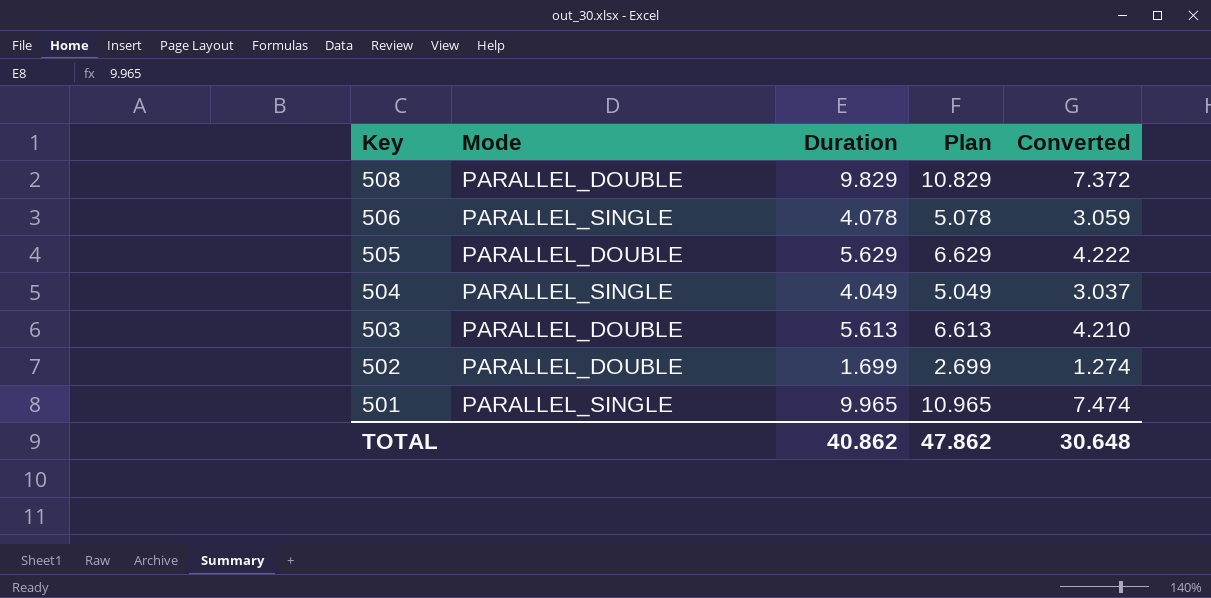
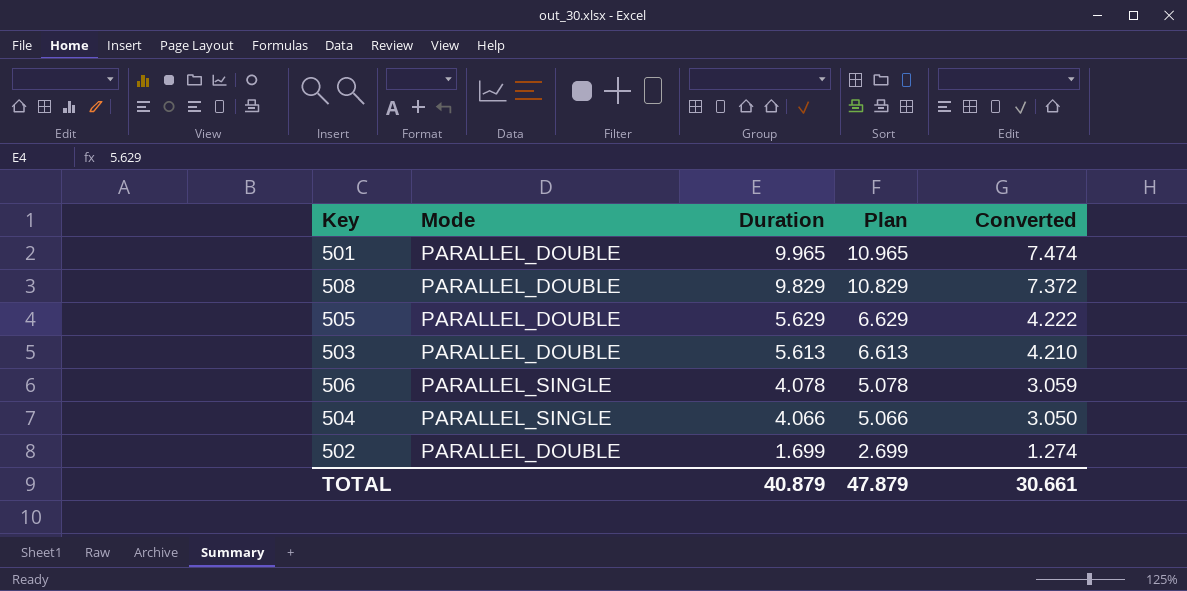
row order: Key descending -> Duration descending
501 | Mode: PARALLEL_SINGLE -> PARALLEL_DOUBLE
504 | Duration: 4.049 -> 4.066
504 | Plan: 5.049 -> 5.066
504 | Converted: 3.037 -> 3.050
TOTAL | Duration: 40.862 -> 40.879
TOTAL | Plan: 47.862 -> 47.879
TOTAL | Converted: 30.648 -> 30.661

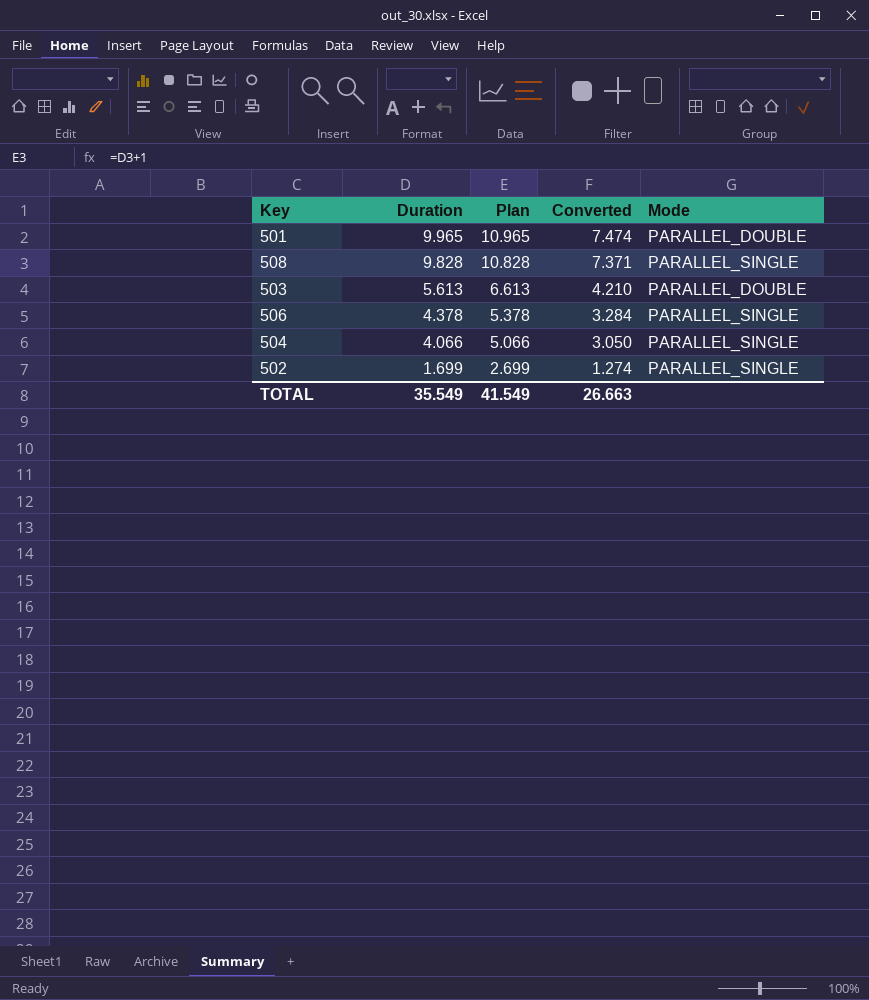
column Mode | position: 2 -> 5
row 505: PARALLEL_DOUBLE | 5.629 | 6.629 | 4.222 -> none
508 | Duration: 9.829 -> 9.828
508 | Plan: 10.829 -> 10.828
508 | Converted: 7.372 -> 7.371
508 | Mode: PARALLEL_DOUBLE -> PARALLEL_SINGLE
506 | Duration: 4.078 -> 4.378
506 | Plan: 5.078 -> 5.378
506 | Converted: 3.059 -> 3.284
502 | Mode: PARALLEL_DOUBLE -> PARALLEL_SINGLE
TOTAL | Duration: 40.879 -> 35.549
TOTAL | Plan: 47.879 -> 41.549
TOTAL | Converted: 30.661 -> 26.663

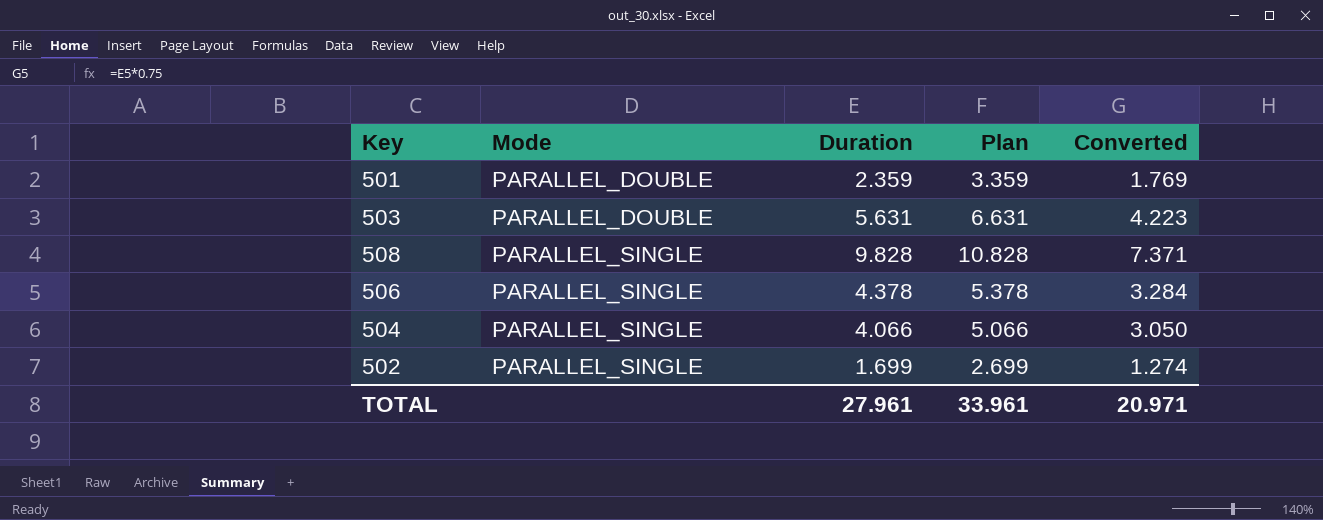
row order: Duration descending -> Mode ascending
column Mode | position: 5 -> 2
501 | Duration: 9.965 -> 2.359
501 | Plan: 10.965 -> 3.359
501 | Converted: 7.474 -> 1.769
503 | Duration: 5.613 -> 5.631
503 | Plan: 6.613 -> 6.631
503 | Converted: 4.210 -> 4.223
TOTAL | Duration: 35.549 -> 27.961
TOTAL | Plan: 41.549 -> 33.961
TOTAL | Converted: 26.663 -> 20.971

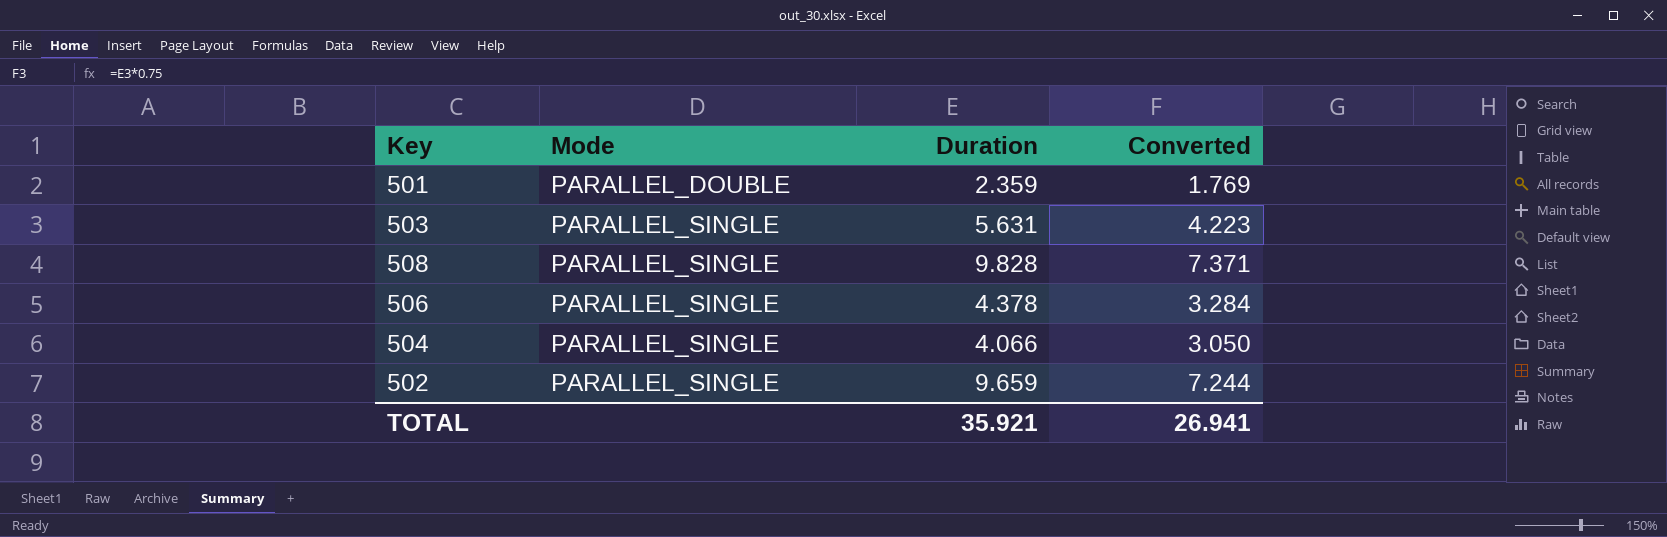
column Plan | formula: [Duration] + 1 -> none
503 | Mode: PARALLEL_DOUBLE -> PARALLEL_SINGLE
502 | Duration: 1.699 -> 9.659
502 | Converted: 1.274 -> 7.244
TOTAL | Duration: 27.961 -> 35.921
TOTAL | Converted: 20.971 -> 26.941

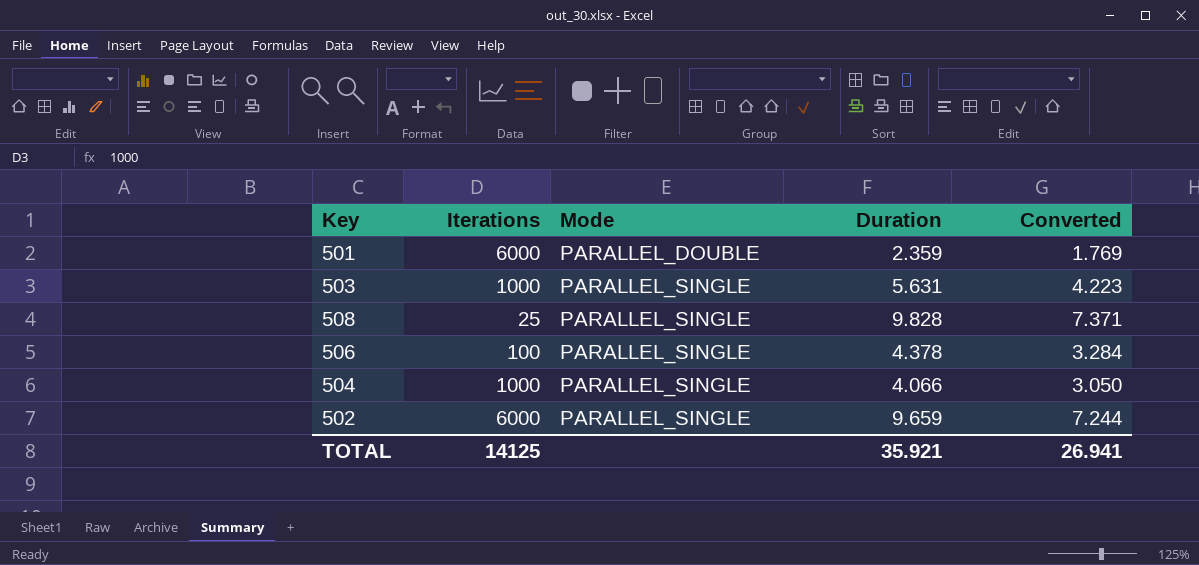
column Iterations | position: none -> 2

